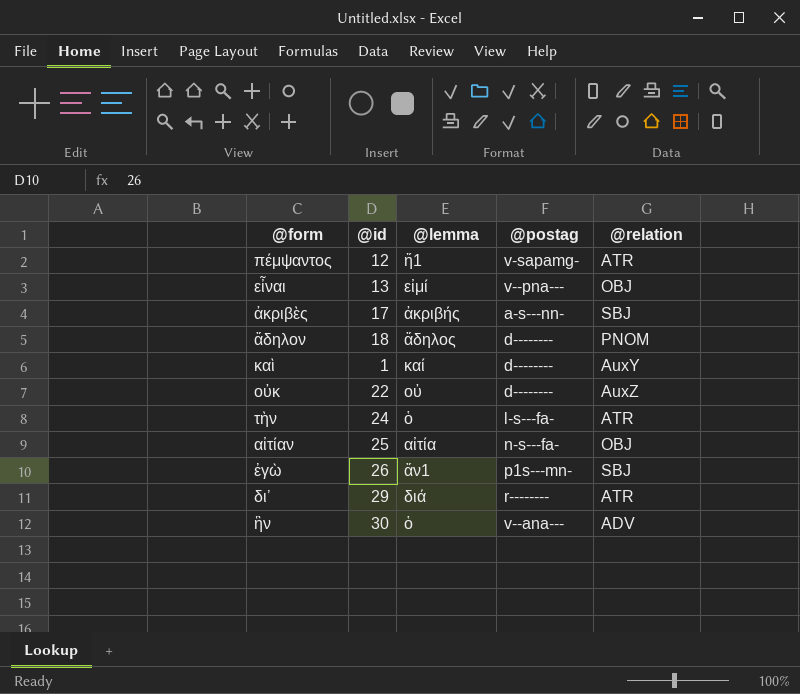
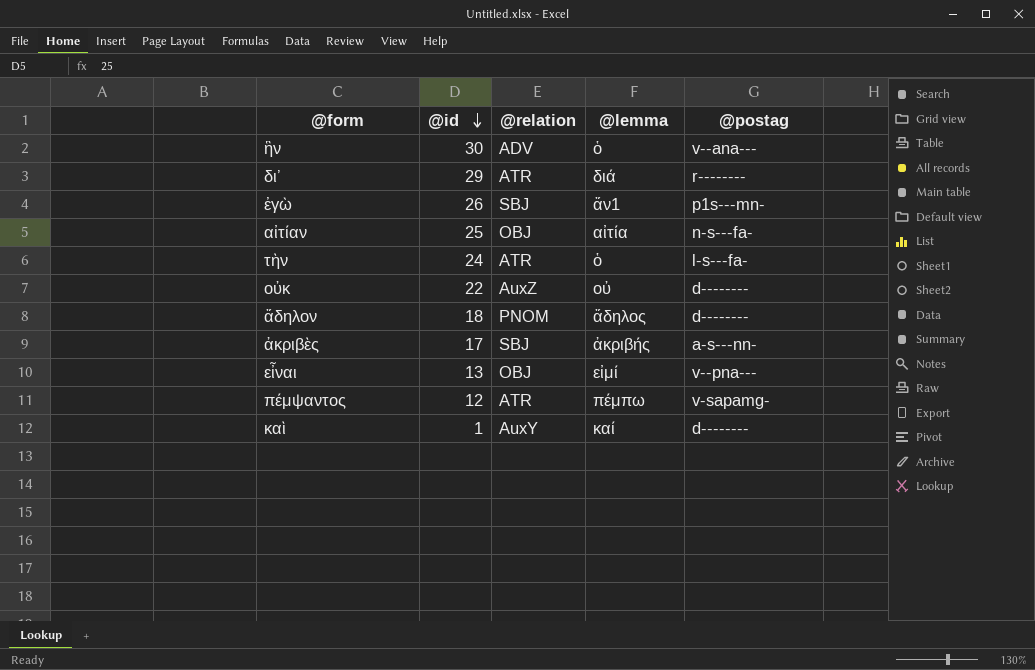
row order: none -> @id descending
column @relation | position: 5 -> 3
πέμψαντος | @lemma: ἤ1 -> πέμπω

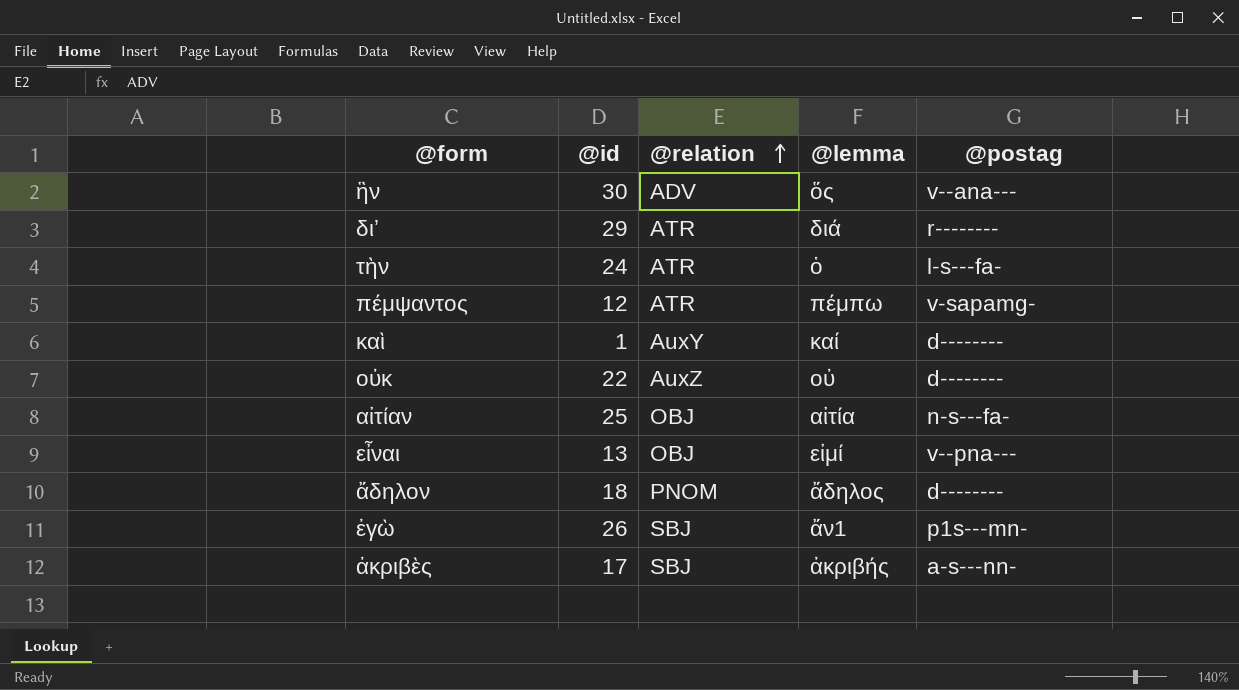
row order: @id descending -> @relation ascending
ἣν | @lemma: ὁ -> ὅς

